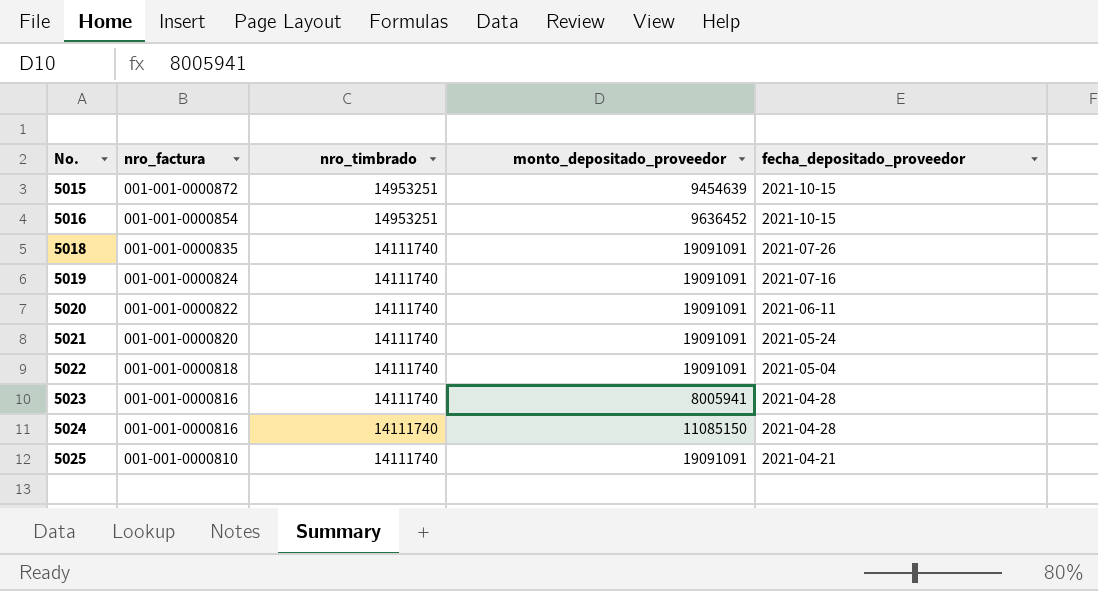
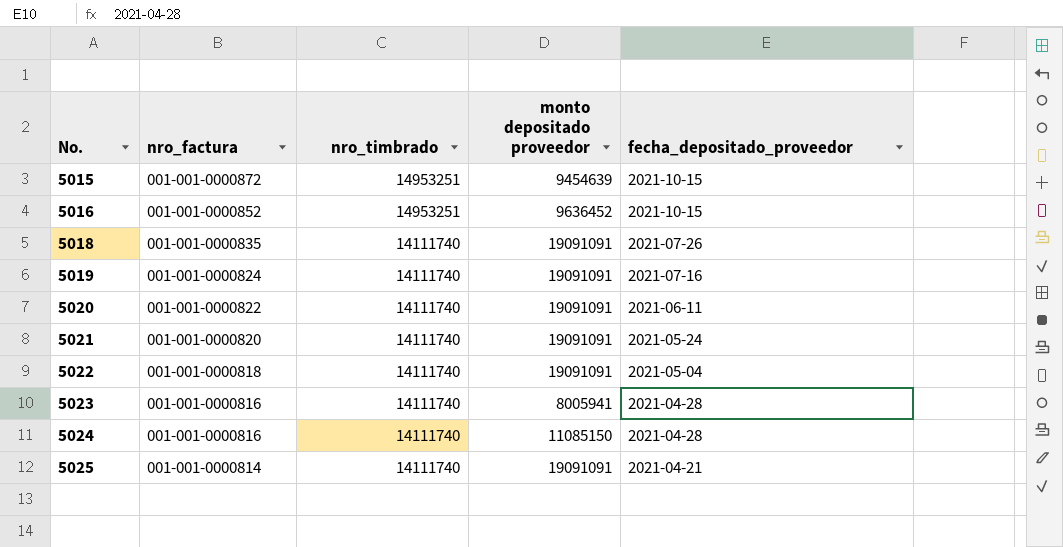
column name: monto_depositado_proveedor -> monto depositado proveedor
5016 | nro_factura: 001-001-0000854 -> 001-001-0000852
5025 | nro_factura: 001-001-0000810 -> 001-001-0000814

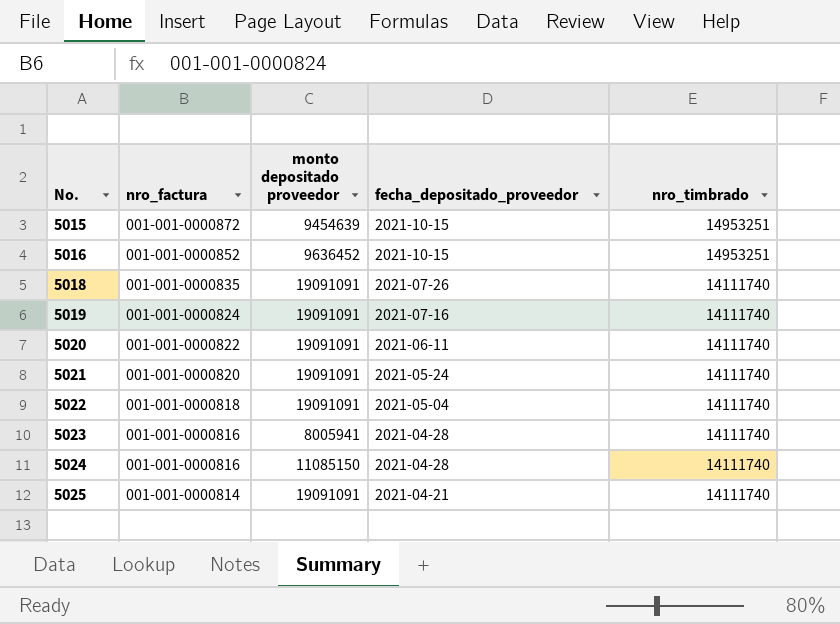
column nro_timbrado | position: 3 -> 5

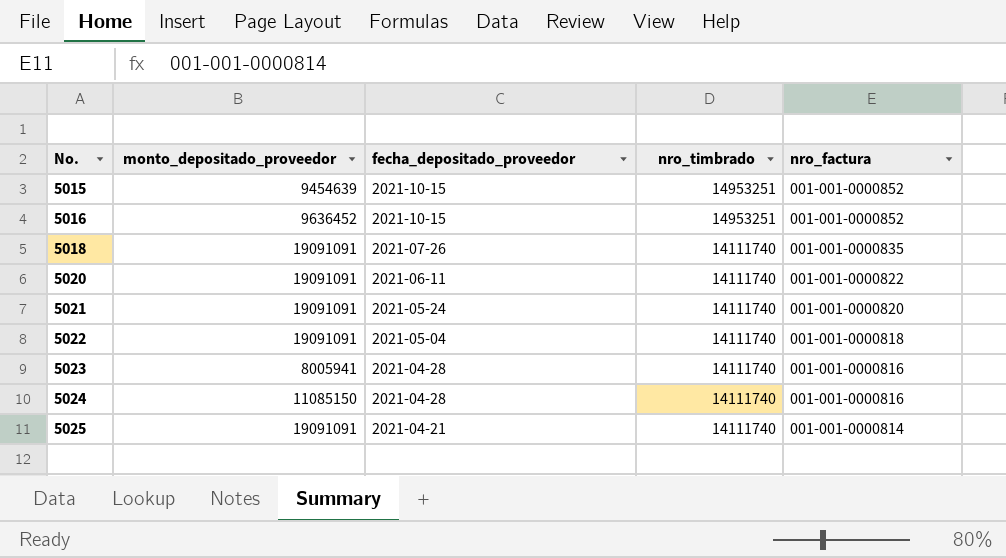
column name: monto depositado proveedor -> monto_depositado_proveedor
column nro_factura | position: 2 -> 5
row 5019: 001-001-0000824 | 19091091 | 2021-07-16 | 14111740 -> none
5015 | nro_factura: 001-001-0000872 -> 001-001-0000852

